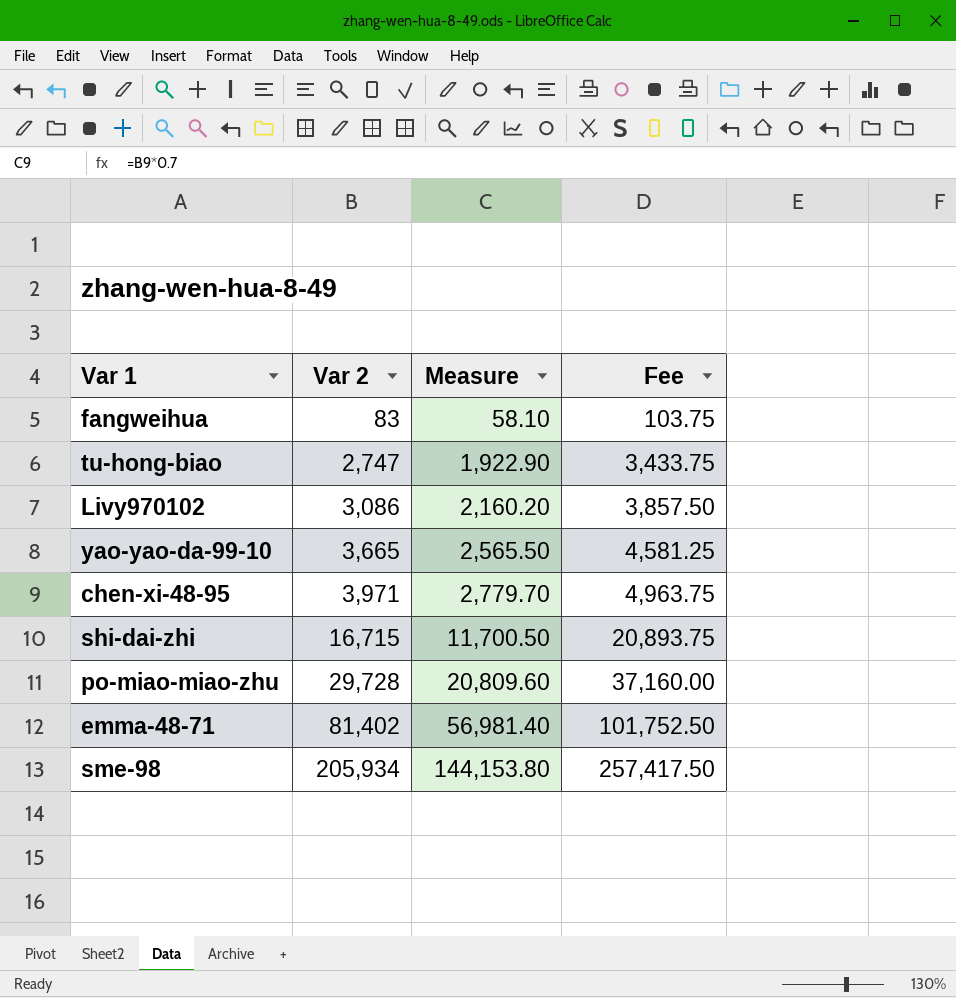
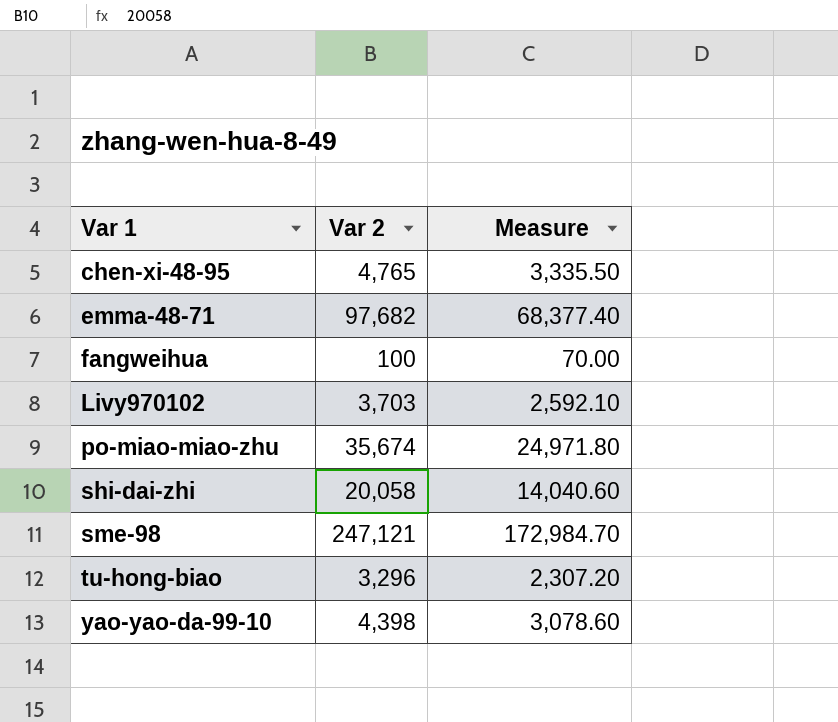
row order: Var 2 ascending -> Var 1 ascending
column Fee | formula: [Var 2] * 1.25 -> none
chen-xi-48-95 | Var 2: 3,971 -> 4,765
chen-xi-48-95 | Measure: 2,779.70 -> 3,335.50
emma-48-71 | Var 2: 81,402 -> 97,682
emma-48-71 | Measure: 56,981.40 -> 68,377.40
fangweihua | Var 2: 83 -> 100
fangweihua | Measure: 58.10 -> 70.00
Livy970102 | Var 2: 3,086 -> 3,703
Livy970102 | Measure: 2,160.20 -> 2,592.10
po-miao-miao-zhu | Var 2: 29,728 -> 35,674
po-miao-miao-zhu | Measure: 20,809.60 -> 24,971.80
shi-dai-zhi | Var 2: 16,715 -> 20,058
shi-dai-zhi | Measure: 11,700.50 -> 14,040.60
sme-98 | Var 2: 205,934 -> 247,121
sme-98 | Measure: 144,153.80 -> 172,984.70
tu-hong-biao | Var 2: 2,747 -> 3,296
tu-hong-biao | Measure: 1,922.90 -> 2,307.20
yao-yao-da-99-10 | Var 2: 3,665 -> 4,398
yao-yao-da-99-10 | Measure: 2,565.50 -> 3,078.60

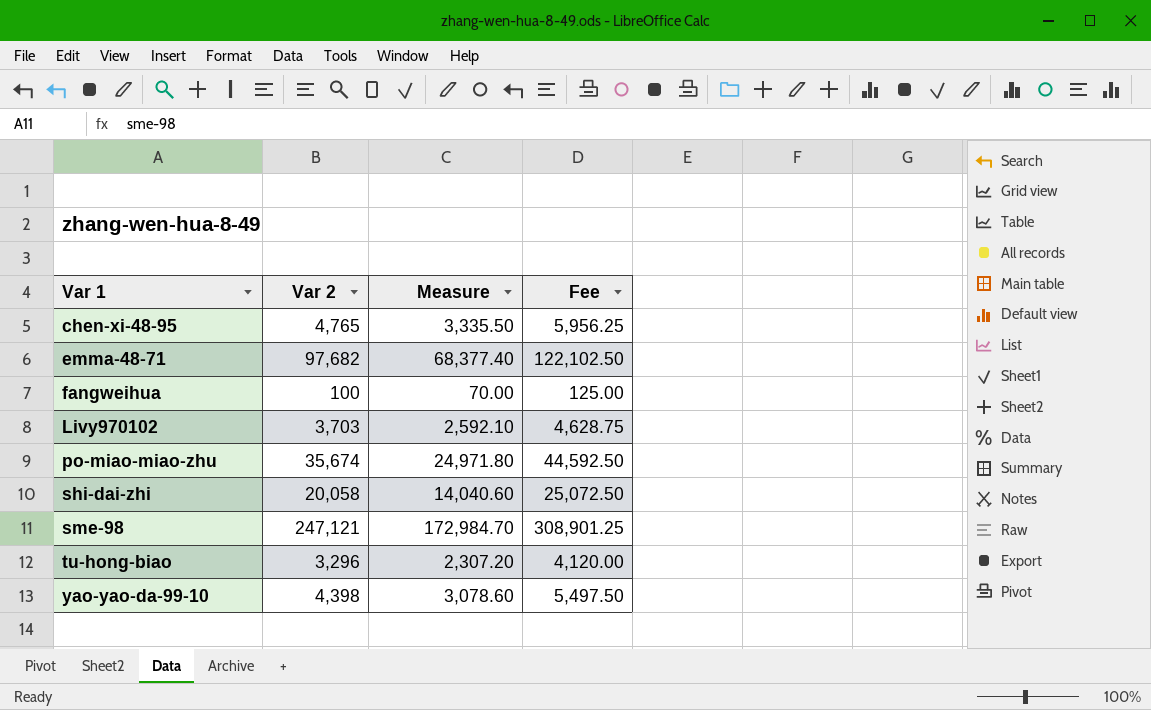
column Fee | formula: none -> [Var 2] * 1.25

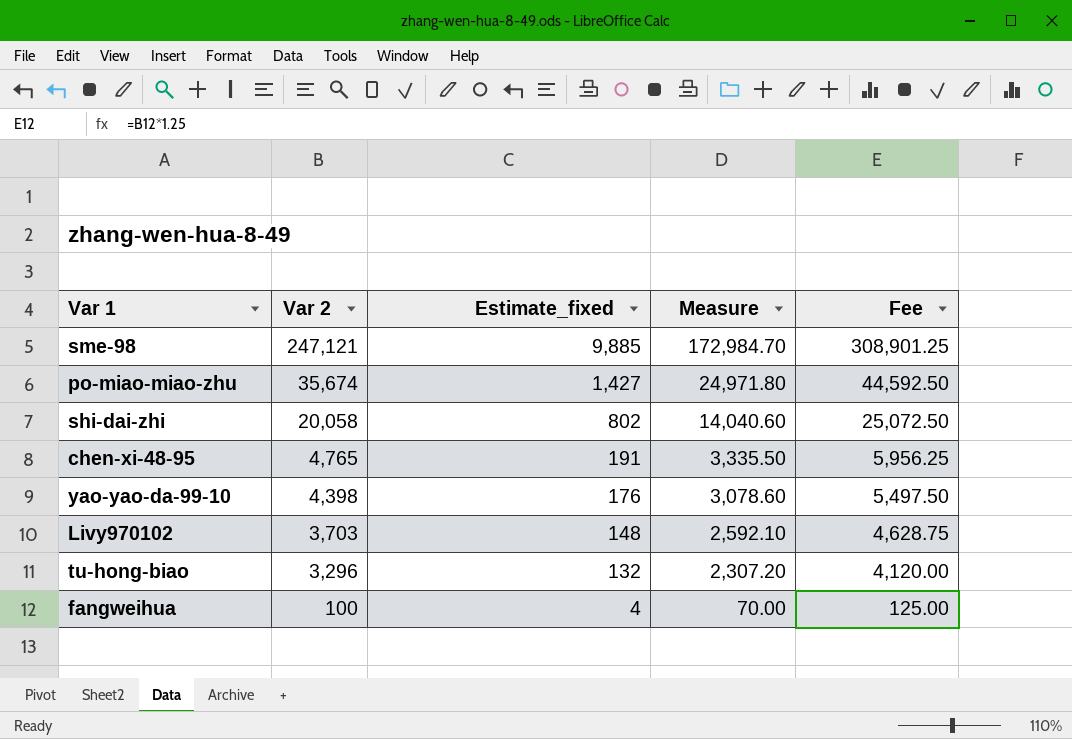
row order: Var 1 ascending -> Var 2 descending
column Estimate_fixed | formula: none -> [Var 2] * 0.04
row emma-48-71: 97,682 | 68,377.40 | 122,102.50 -> none

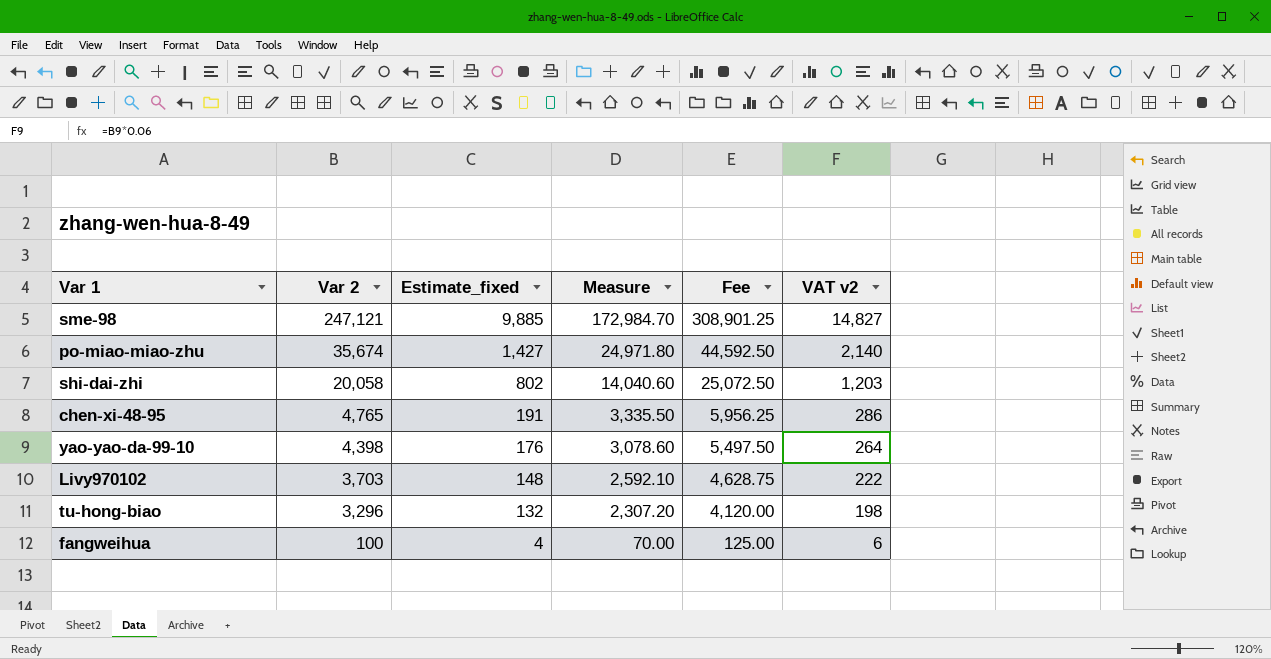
column VAT v2 | formula: none -> [Var 2] * 0.06

